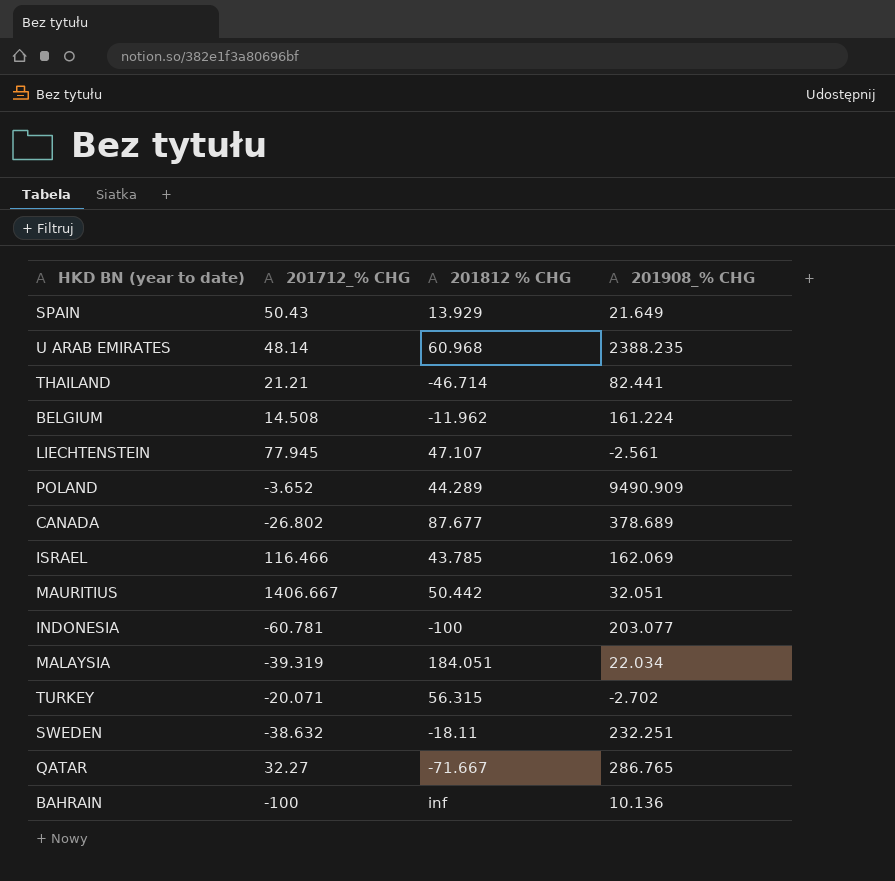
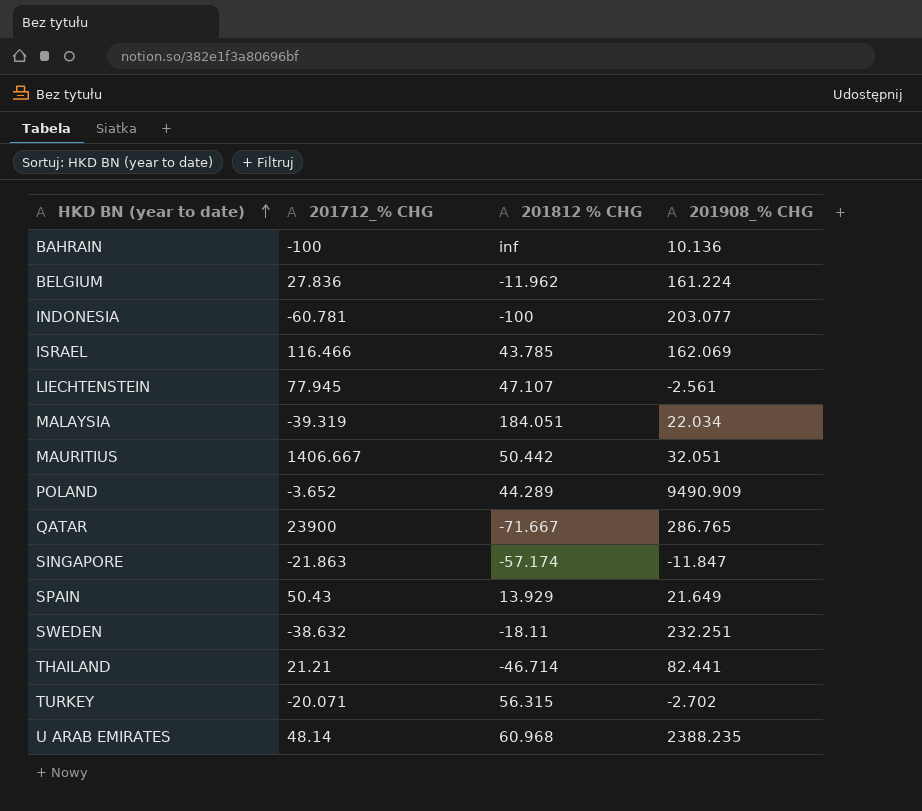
row order: none -> HKD BN (year to date) ascending
row CANADA: -26.802 | 87.677 | 378.689 -> none
BELGIUM | 201712_% CHG: 14.508 -> 27.836
QATAR | 201712_% CHG: 32.27 -> 23900
row SINGAPORE: none -> -21.863 | -57.174 | -11.847

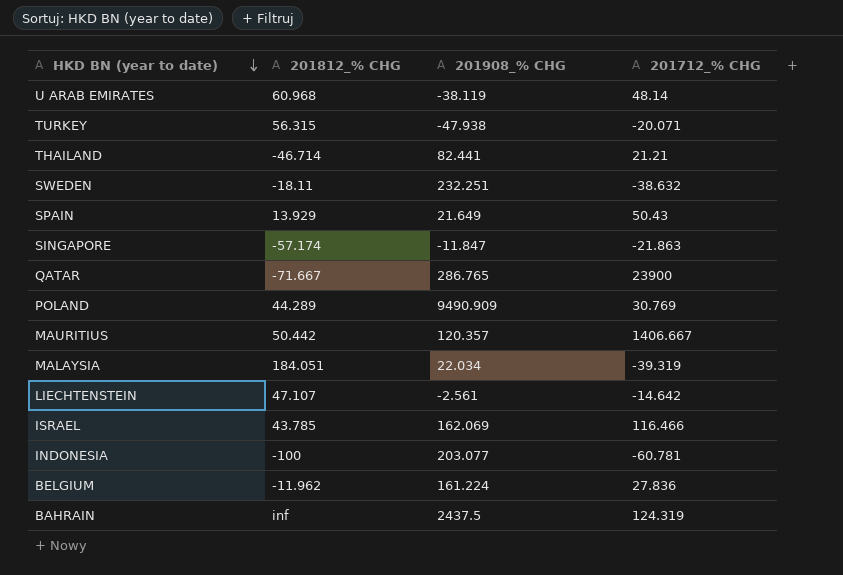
row order: HKD BN (year to date) ascending -> HKD BN (year to date) descending
column name: 201812 % CHG -> 201812_% CHG
column 201712_% CHG | position: 2 -> 4
U ARAB EMIRATES | 201908_% CHG: 2388.235 -> -38.119
TURKEY | 201908_% CHG: -2.702 -> -47.938
POLAND | 201712_% CHG: -3.652 -> 30.769
MAURITIUS | 201908_% CHG: 32.051 -> 120.357
LIECHTENSTEIN | 201712_% CHG: 77.945 -> -14.642
BAHRAIN | 201908_% CHG: 10.136 -> 2437.5
BAHRAIN | 201712_% CHG: -100 -> 124.319

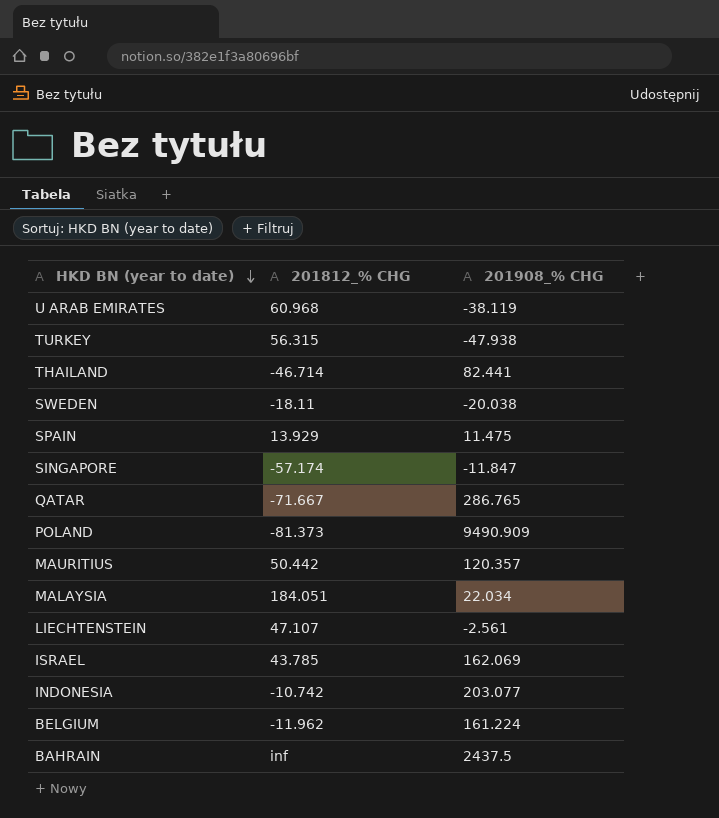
column 201712_% CHG | position: 4 -> none
SWEDEN | 201908_% CHG: 232.251 -> -20.038
SPAIN | 201908_% CHG: 21.649 -> 11.475
POLAND | 201812_% CHG: 44.289 -> -81.373
INDONESIA | 201812_% CHG: -100 -> -10.742

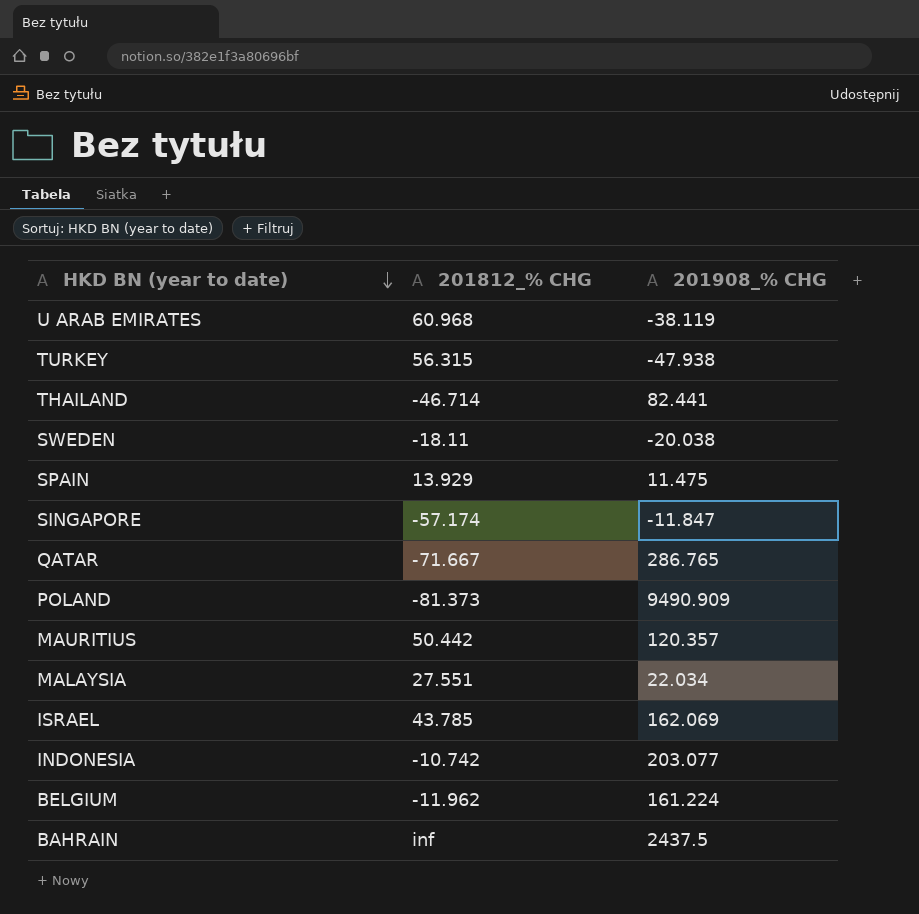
row LIECHTENSTEIN: 47.107 | -2.561 -> none
MALAYSIA | 201812_% CHG: 184.051 -> 27.551

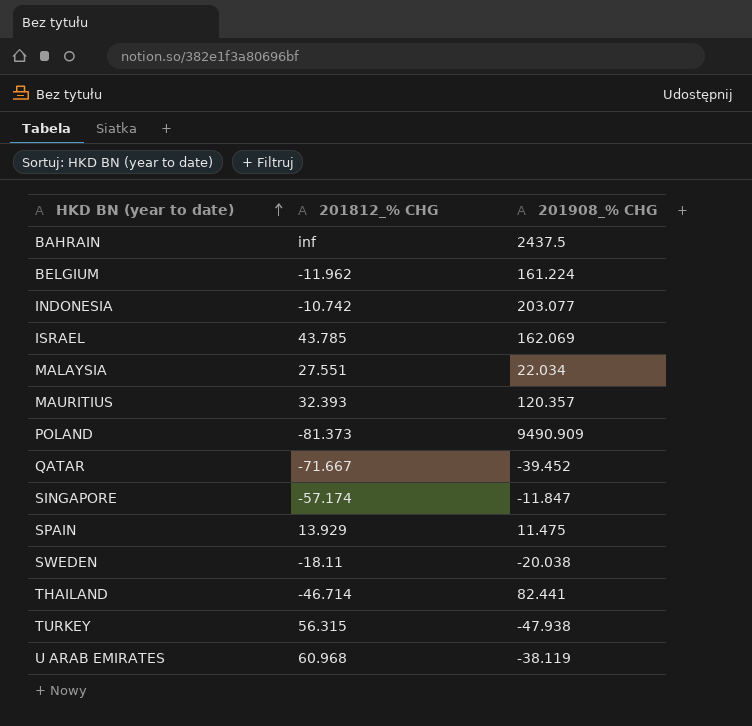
row order: HKD BN (year to date) descending -> HKD BN (year to date) ascending
MAURITIUS | 201812_% CHG: 50.442 -> 32.393
QATAR | 201908_% CHG: 286.765 -> -39.452

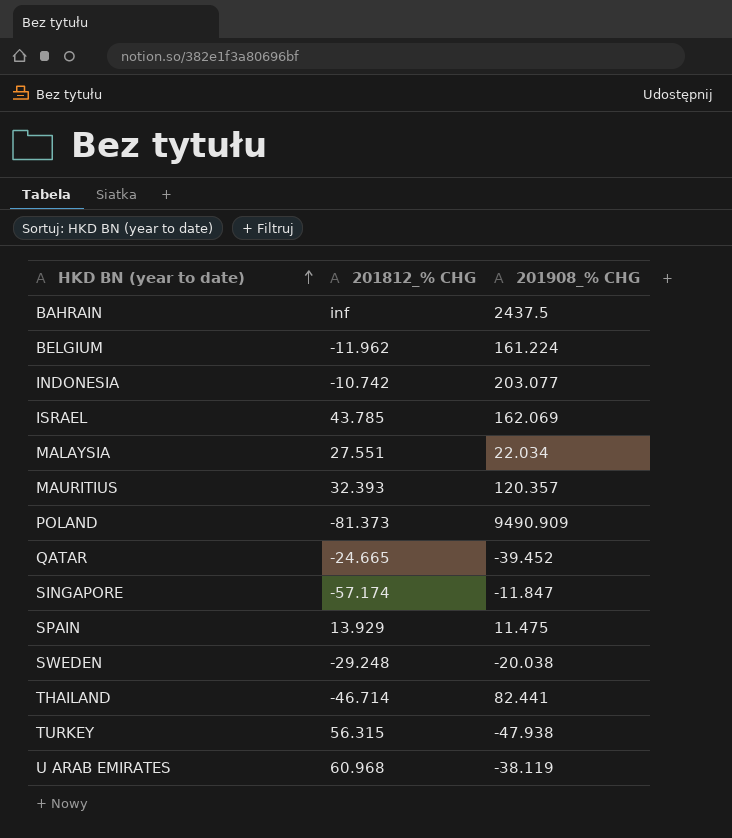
QATAR | 201812_% CHG: -71.667 -> -24.665
SWEDEN | 201812_% CHG: -18.11 -> -29.248

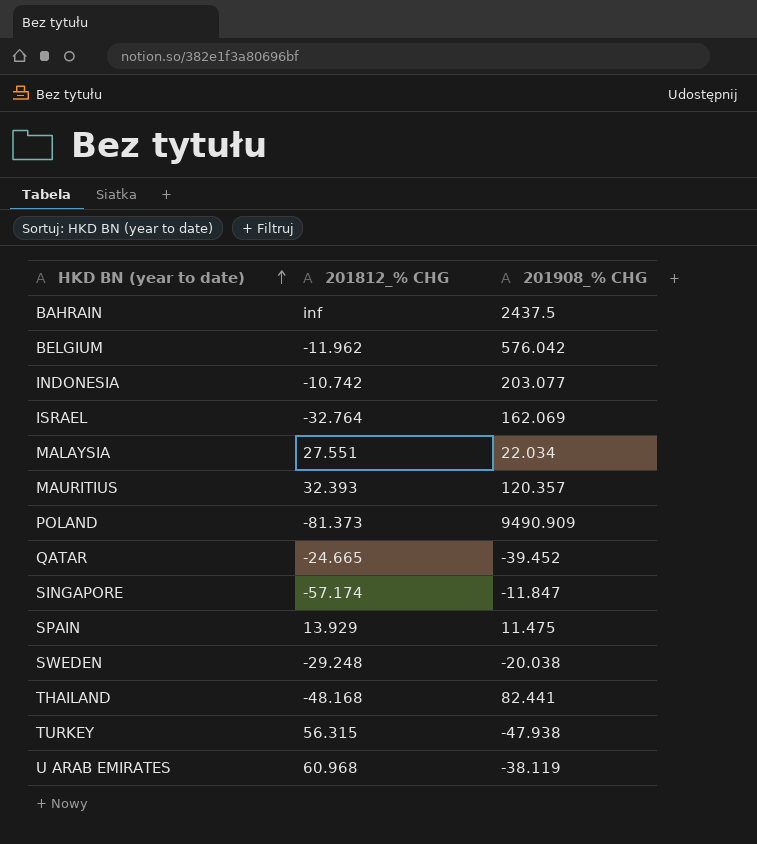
BELGIUM | 201908_% CHG: 161.224 -> 576.042
ISRAEL | 201812_% CHG: 43.785 -> -32.764
THAILAND | 201812_% CHG: -46.714 -> -48.168

